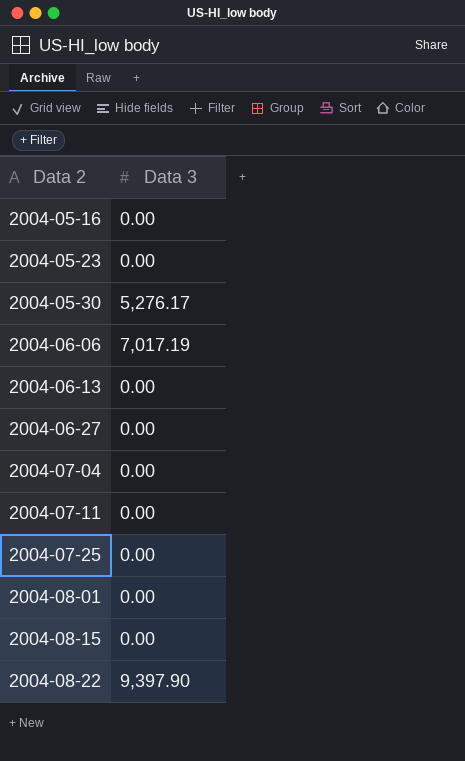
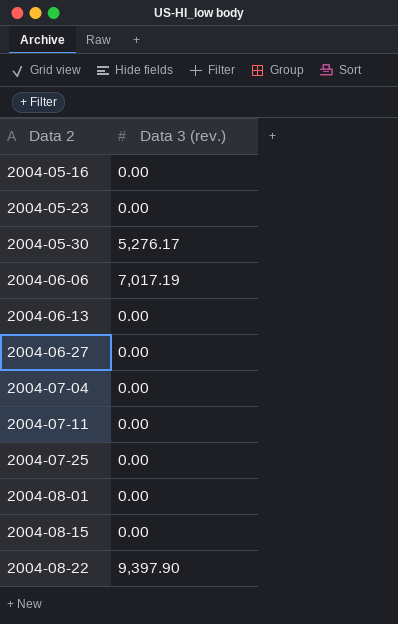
column name: Data 3 -> Data 3 (rev.)

